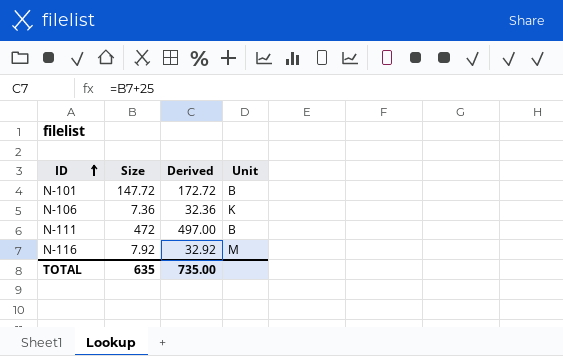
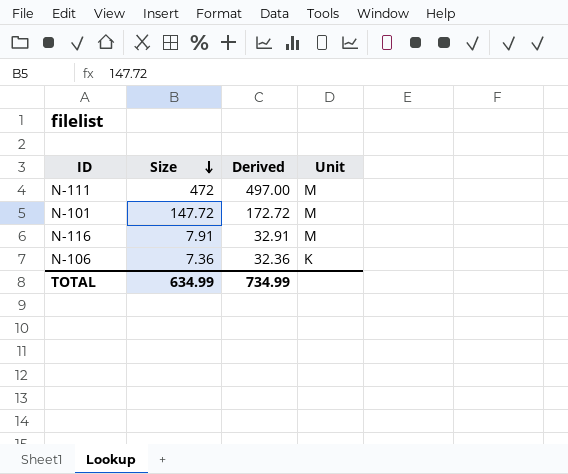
row order: ID ascending -> Size descending
N-111 | Unit: B -> M
N-101 | Unit: B -> M
N-116 | Size: 7.92 -> 7.91
N-116 | Derived: 32.92 -> 32.91
TOTAL | Size: 635 -> 634.99
TOTAL | Derived: 735.00 -> 734.99

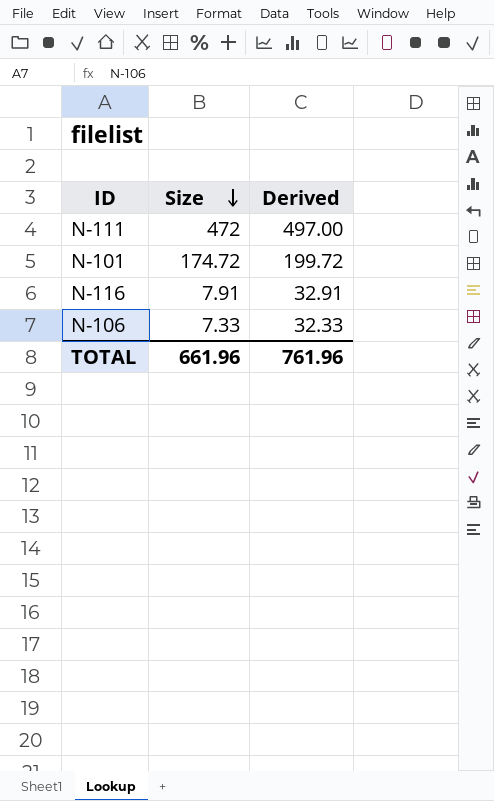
column Unit | position: 4 -> none
N-101 | Size: 147.72 -> 174.72
N-101 | Derived: 172.72 -> 199.72
N-106 | Size: 7.36 -> 7.33
N-106 | Derived: 32.36 -> 32.33
TOTAL | Size: 634.99 -> 661.96
TOTAL | Derived: 734.99 -> 761.96

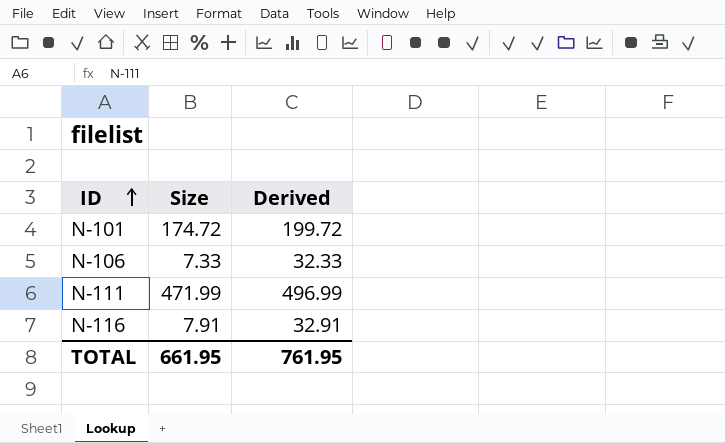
row order: Size descending -> ID ascending
N-111 | Size: 472 -> 471.99
N-111 | Derived: 497.00 -> 496.99
TOTAL | Size: 661.96 -> 661.95
TOTAL | Derived: 761.96 -> 761.95

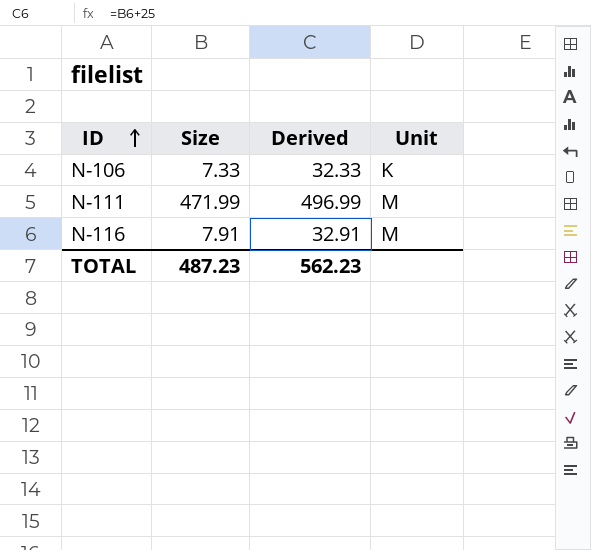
column Unit | position: none -> 4
row N-101: 174.72 | 199.72 -> none
TOTAL | Size: 661.95 -> 487.23
TOTAL | Derived: 761.95 -> 562.23

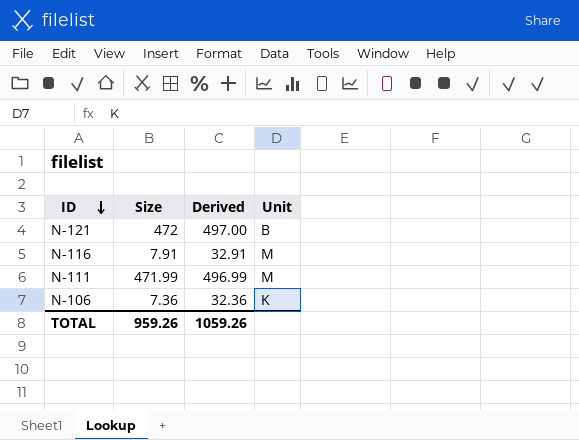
row order: ID ascending -> ID descending
row N-121: none -> 472 | 497.00 | B
N-106 | Size: 7.33 -> 7.36
N-106 | Derived: 32.33 -> 32.36
TOTAL | Size: 487.23 -> 959.26
TOTAL | Derived: 562.23 -> 1059.26

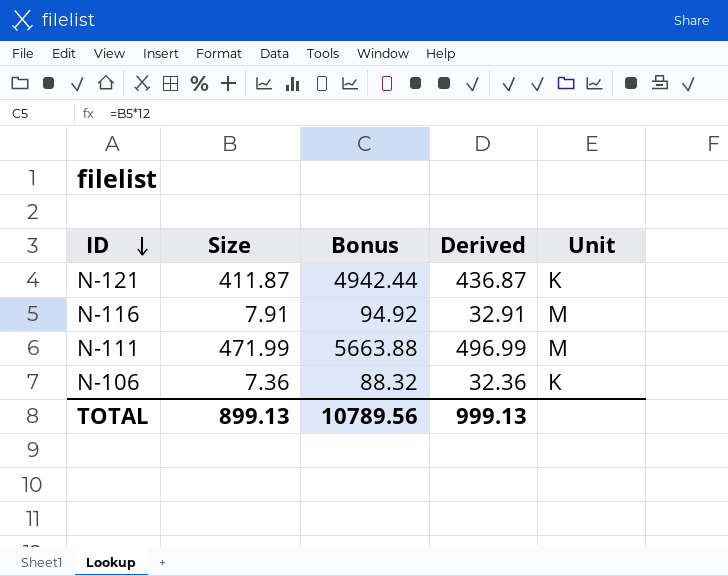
column Bonus | formula: none -> [Size] * 12
N-121 | Size: 472 -> 411.87
N-121 | Derived: 497.00 -> 436.87
N-121 | Unit: B -> K
TOTAL | Size: 959.26 -> 899.13
TOTAL | Derived: 1059.26 -> 999.13

